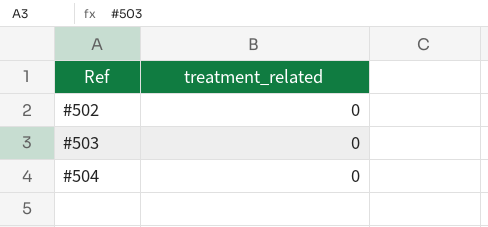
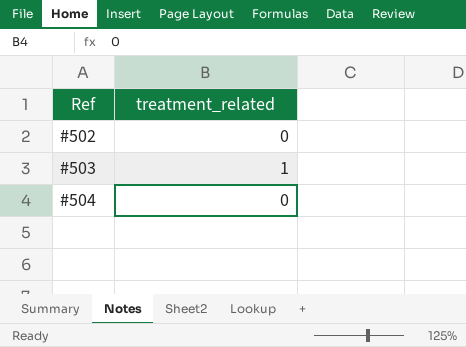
#503 | treatment_related: 0 -> 1

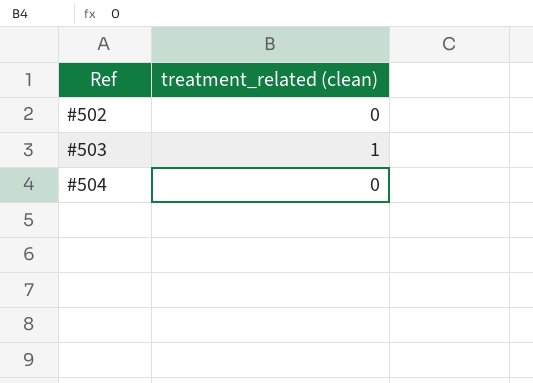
column name: treatment_related -> treatment_related (clean)

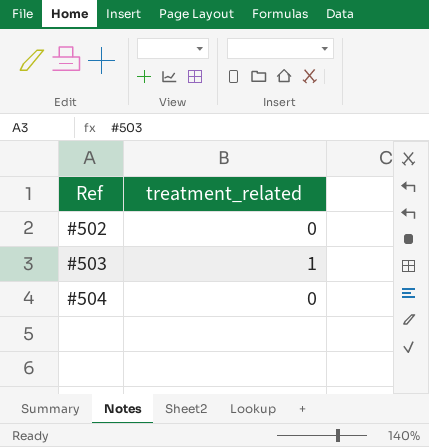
column name: treatment_related (clean) -> treatment_related

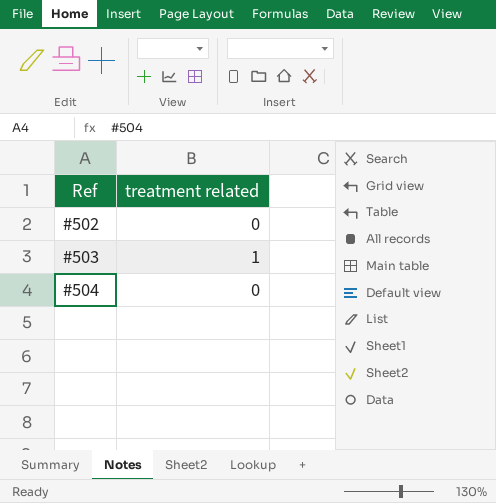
column name: treatment_related -> treatment related

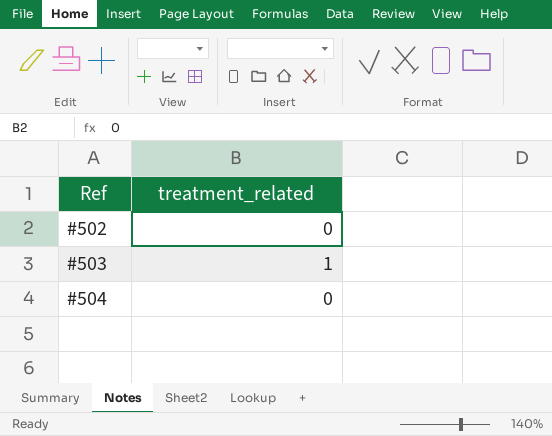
column name: treatment related -> treatment_related

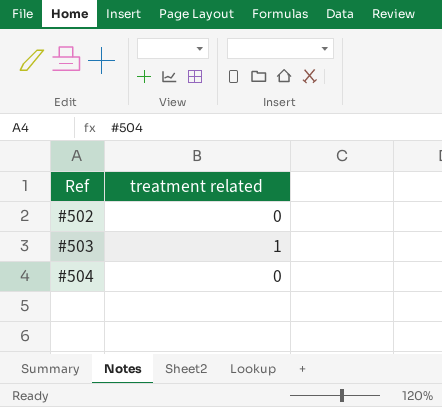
column name: treatment_related -> treatment related

